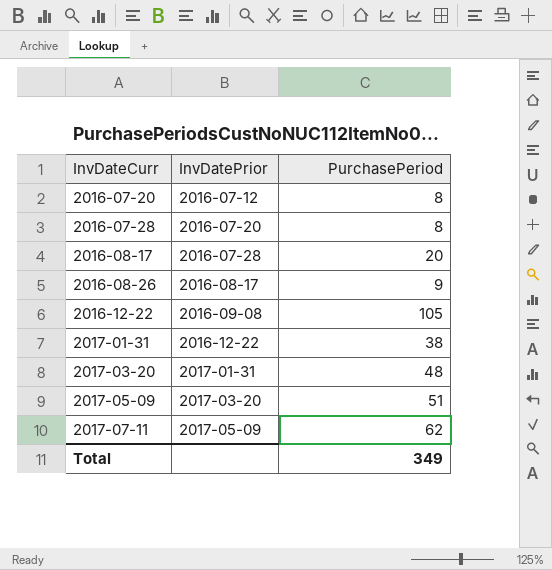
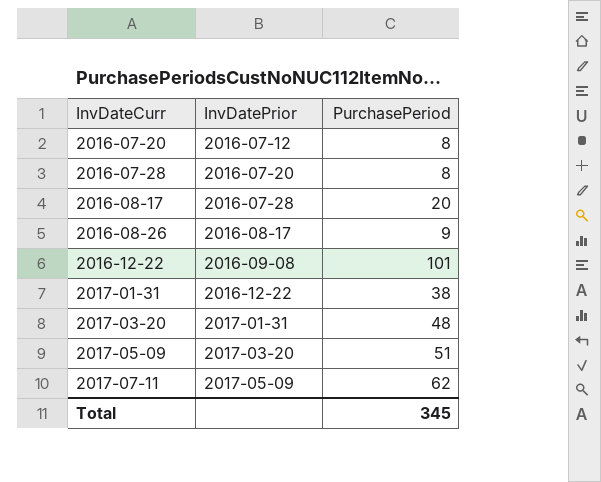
2016-12-22 | PurchasePeriod: 105 -> 101
Total | PurchasePeriod: 349 -> 345

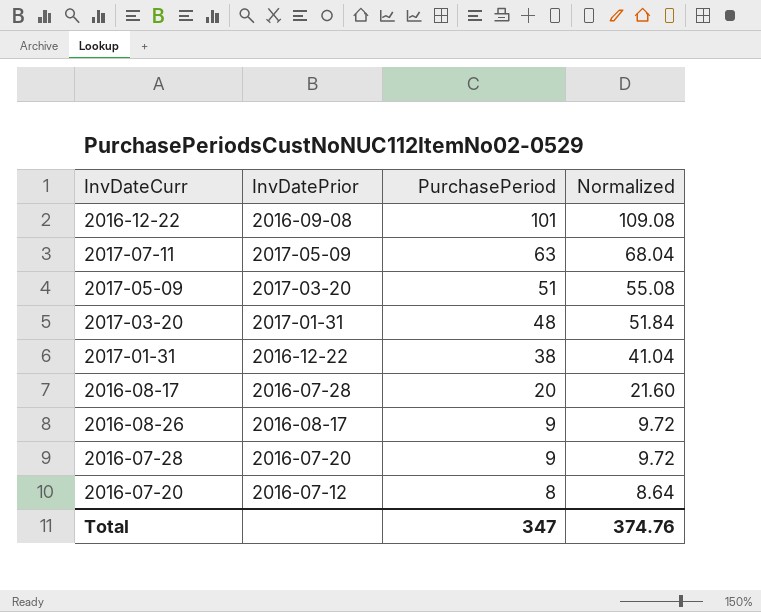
row order: InvDateCurr ascending -> PurchasePeriod descending
column Normalized | formula: none -> [PurchasePeriod] * 1.08
2017-07-11 | PurchasePeriod: 62 -> 63
2016-07-28 | PurchasePeriod: 8 -> 9
Total | PurchasePeriod: 345 -> 347

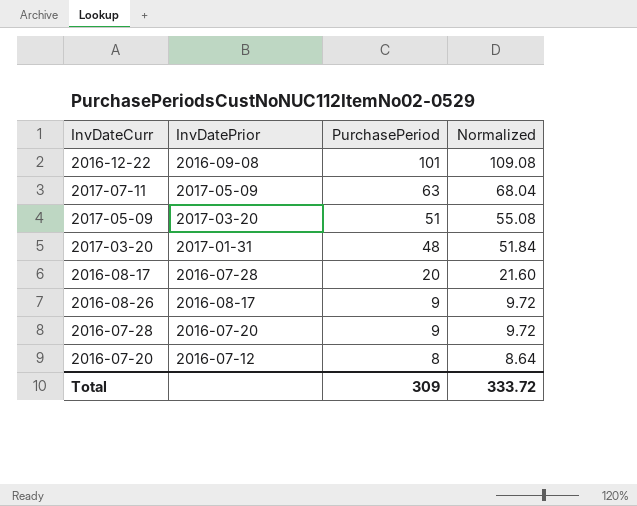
row 2017-01-31: 2016-12-22 | 38 | 41.04 -> none
Total | PurchasePeriod: 347 -> 309
Total | Normalized: 374.76 -> 333.72

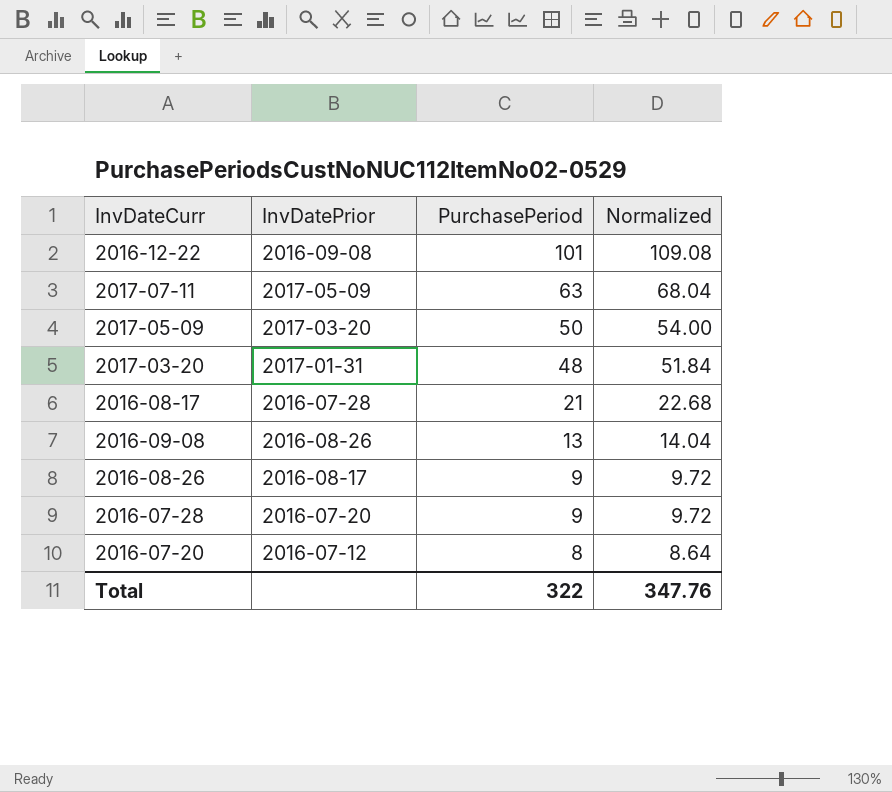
2017-05-09 | PurchasePeriod: 51 -> 50
2017-05-09 | Normalized: 55.08 -> 54.00
2016-08-17 | PurchasePeriod: 20 -> 21
2016-08-17 | Normalized: 21.60 -> 22.68
row 2016-09-08: none -> 2016-08-26 | 13 | 14.04
Total | PurchasePeriod: 309 -> 322
Total | Normalized: 333.72 -> 347.76

